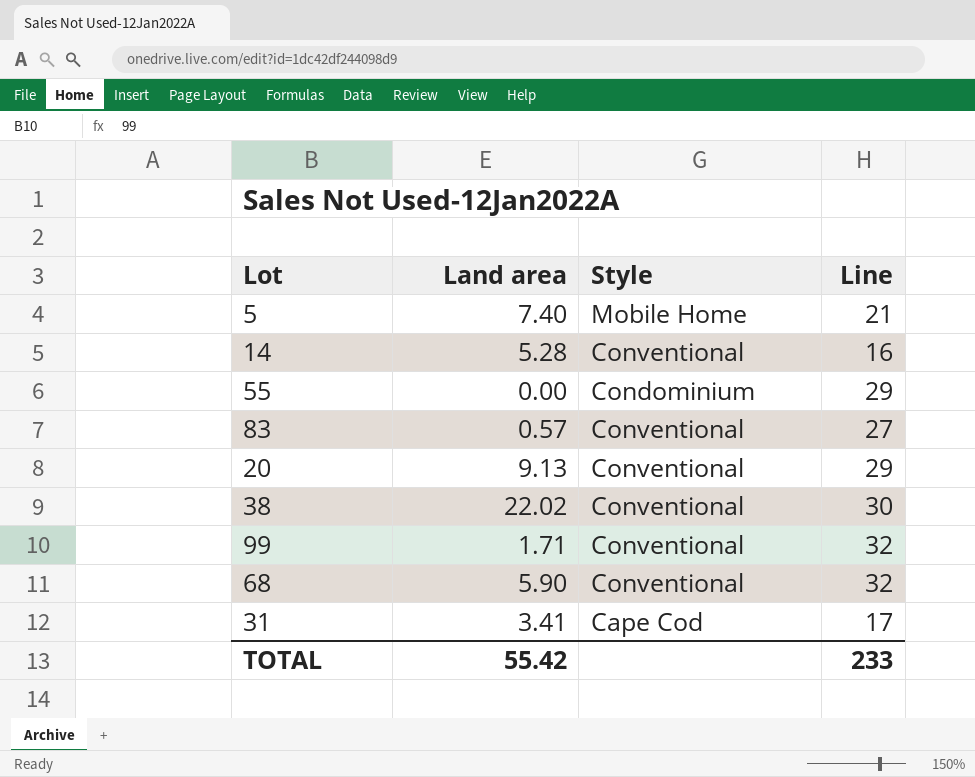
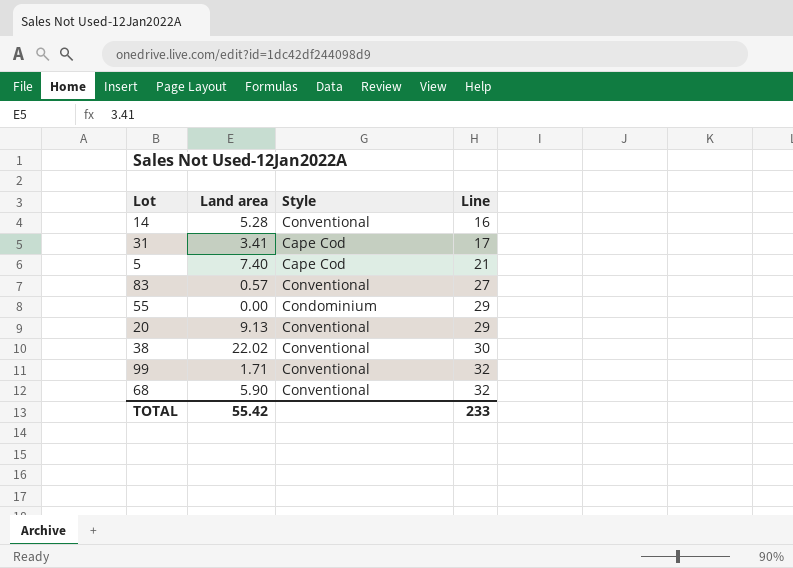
row order: none -> Line ascending
5 | Style: Mobile Home -> Cape Cod

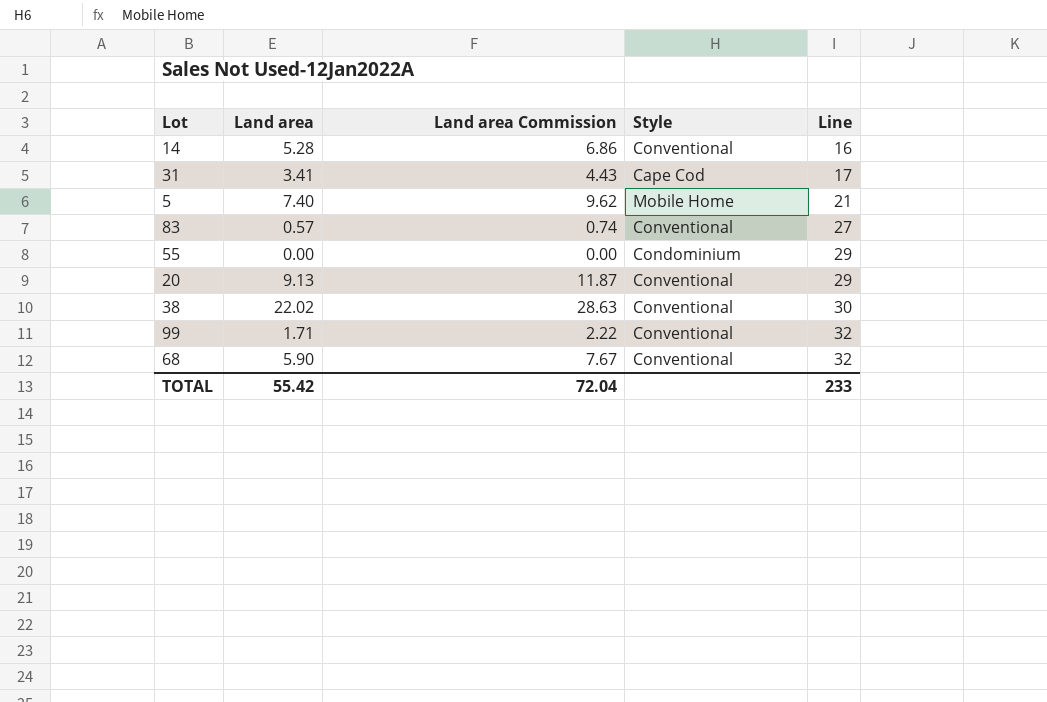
column Land area Commission | formula: none -> [Land area] * 1.3
5 | Style: Cape Cod -> Mobile Home

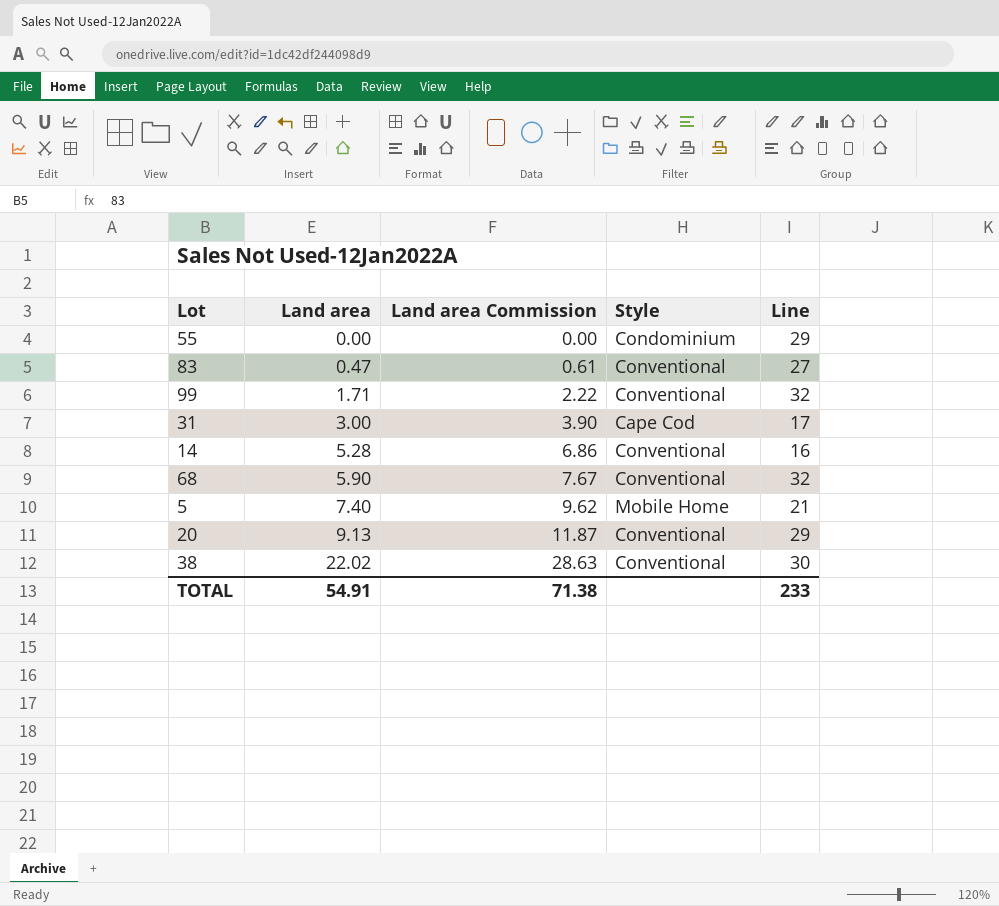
row order: Line ascending -> Land area ascending
83 | Land area: 0.57 -> 0.47
83 | Land area Commission: 0.74 -> 0.61
31 | Land area: 3.41 -> 3.00
31 | Land area Commission: 4.43 -> 3.90
TOTAL | Land area: 55.42 -> 54.91
TOTAL | Land area Commission: 72.04 -> 71.38

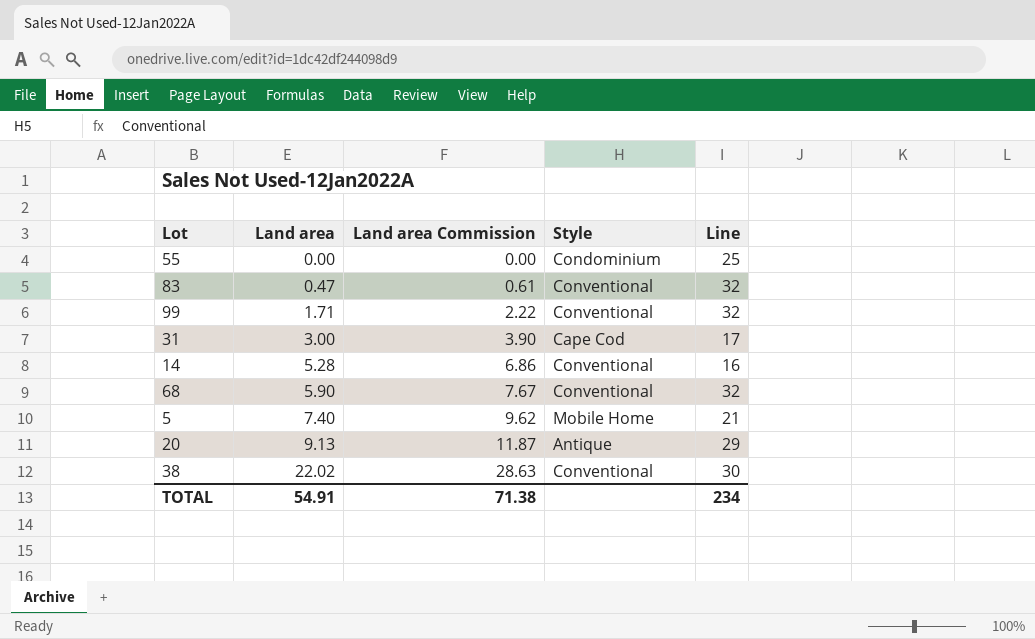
55 | Line: 29 -> 25
83 | Line: 27 -> 32
20 | Style: Conventional -> Antique
TOTAL | Line: 233 -> 234

